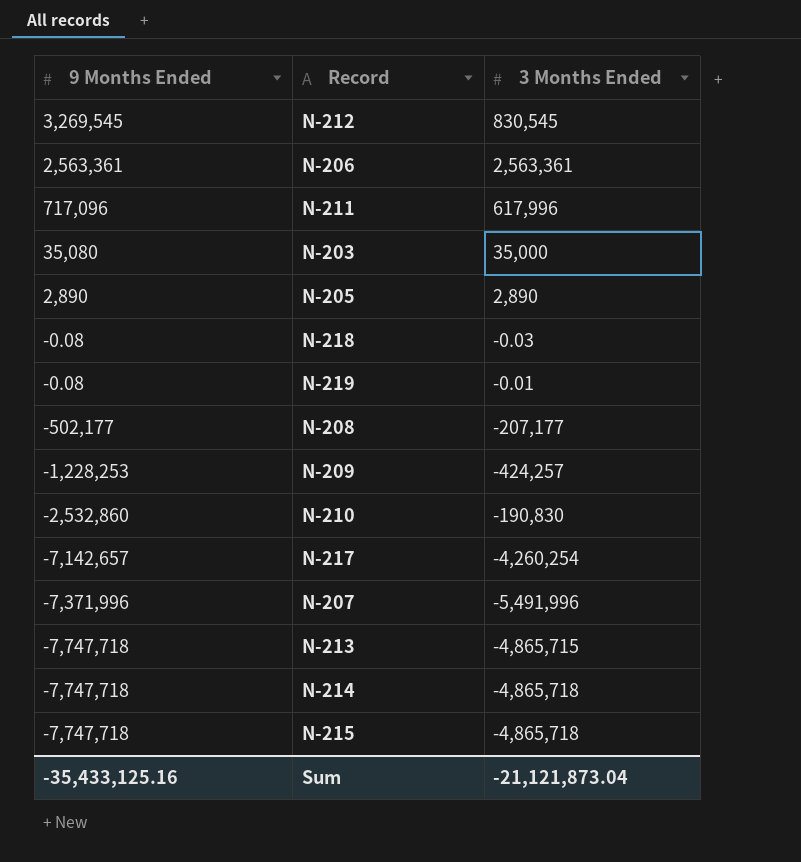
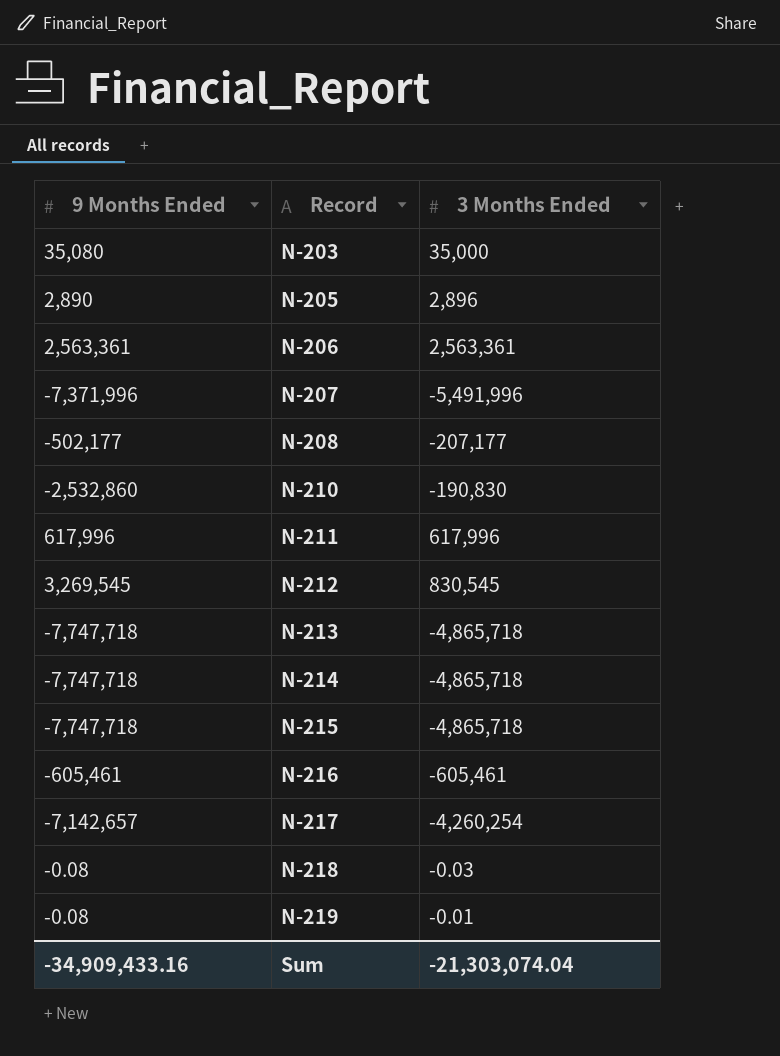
row order: 9 Months Ended descending -> Record ascending
row N-209: -1,228,253 | -424,257 -> none
N-205 | 3 Months Ended: 2,890 -> 2,896
N-211 | 9 Months Ended: 717,096 -> 617,996
N-213 | 3 Months Ended: -4,865,715 -> -4,865,718
row N-216: none -> -605,461 | -605,461
Sum | 9 Months Ended: -35,433,125.16 -> -34,909,433.16
Sum | 3 Months Ended: -21,121,873.04 -> -21,303,074.04

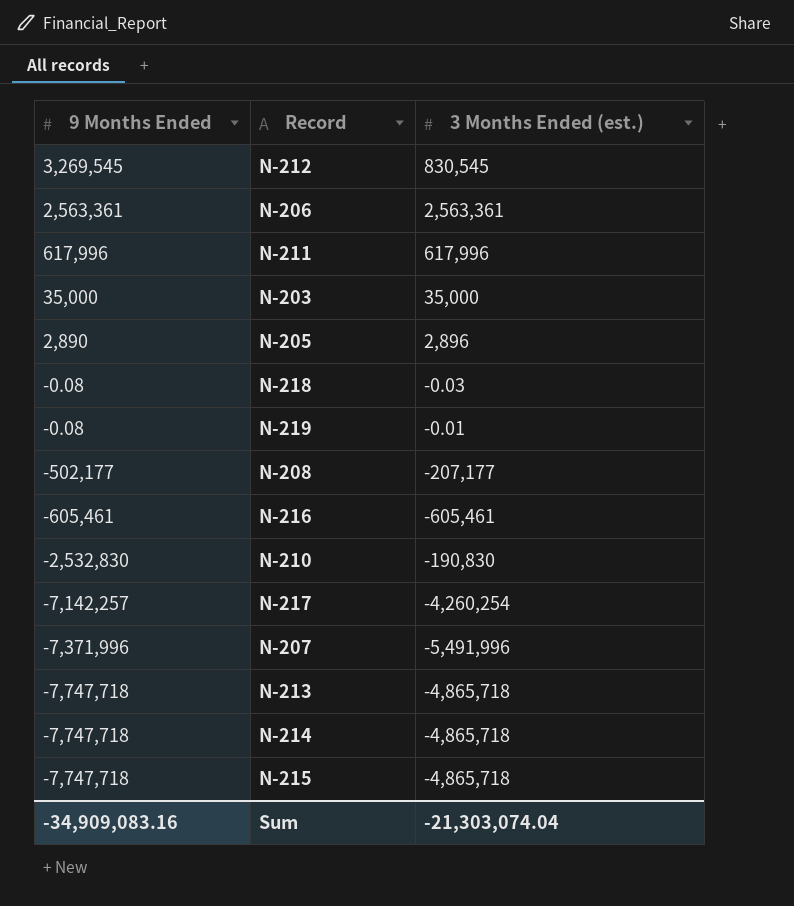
row order: Record ascending -> 9 Months Ended descending
column name: 3 Months Ended -> 3 Months Ended (est.)
N-203 | 9 Months Ended: 35,080 -> 35,000
N-210 | 9 Months Ended: -2,532,860 -> -2,532,830
N-217 | 9 Months Ended: -7,142,657 -> -7,142,257
Sum | 9 Months Ended: -34,909,433.16 -> -34,909,083.16

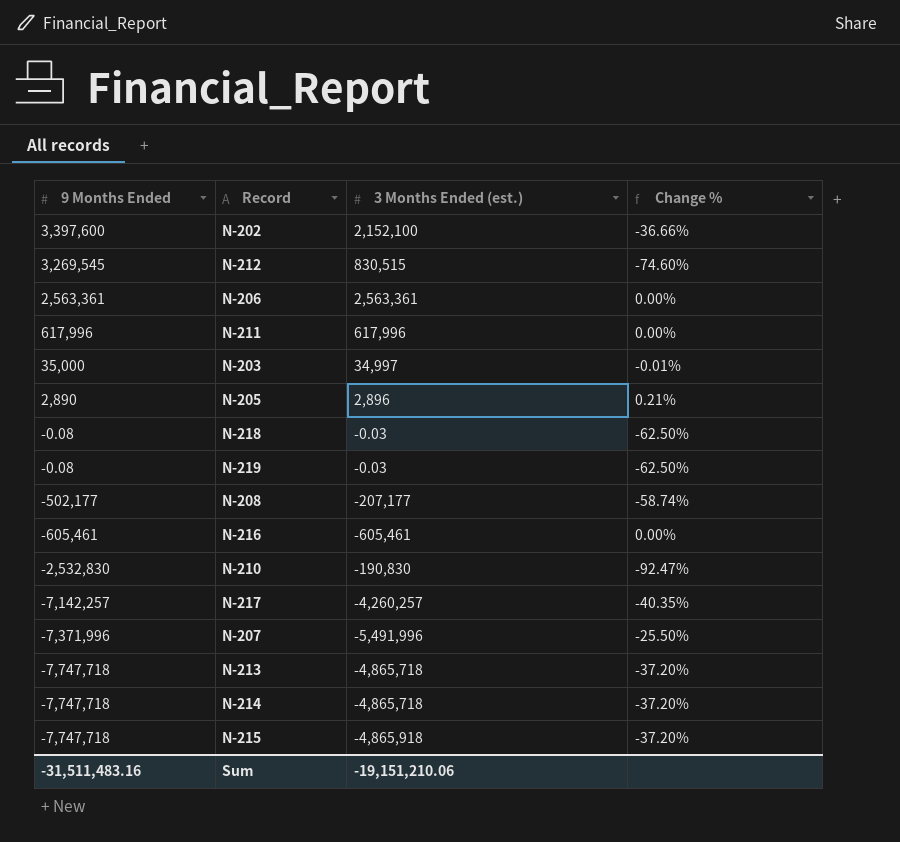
column Change % | formula: none -> ([3 Months Ended (est.)] - [9 Months Ended]) / [9 Months Ended]
row N-202: none -> 3,397,600 | 2,152,100 | -36.66%
N-212 | 3 Months Ended (est.): 830,545 -> 830,515
N-203 | 3 Months Ended (est.): 35,000 -> 34,997
N-219 | 3 Months Ended (est.): -0.01 -> -0.03
N-217 | 3 Months Ended (est.): -4,260,254 -> -4,260,257
N-215 | 3 Months Ended (est.): -4,865,718 -> -4,865,918
Sum | 9 Months Ended: -34,909,083.16 -> -31,511,483.16
Sum | 3 Months Ended (est.): -21,303,074.04 -> -19,151,210.06

